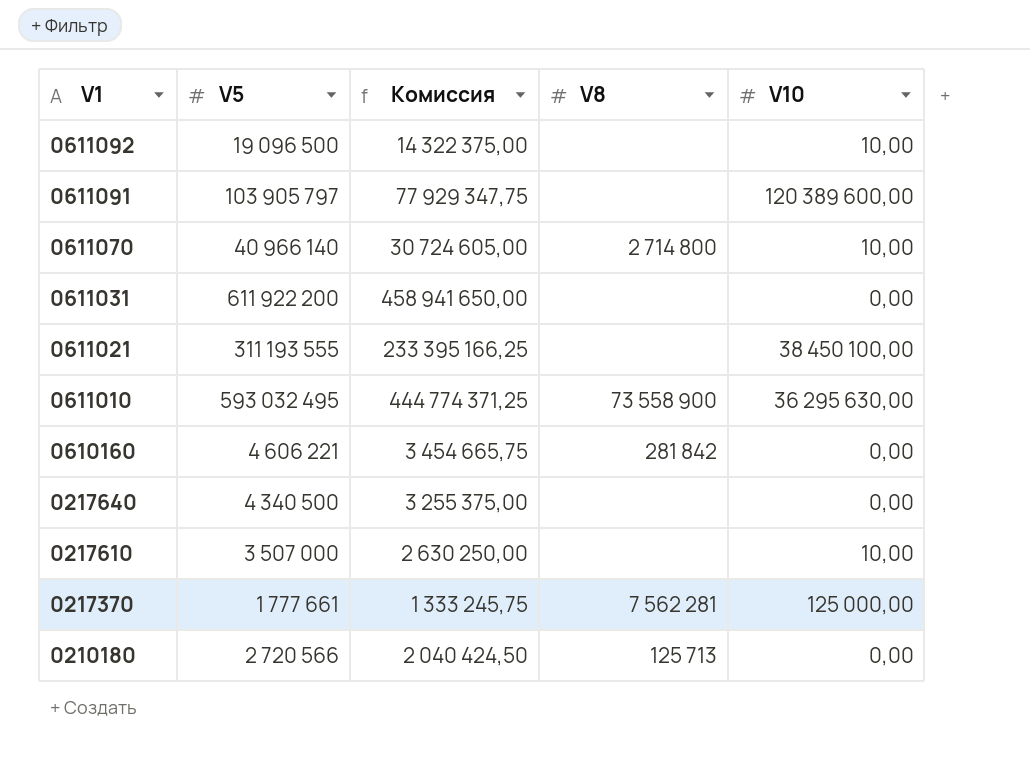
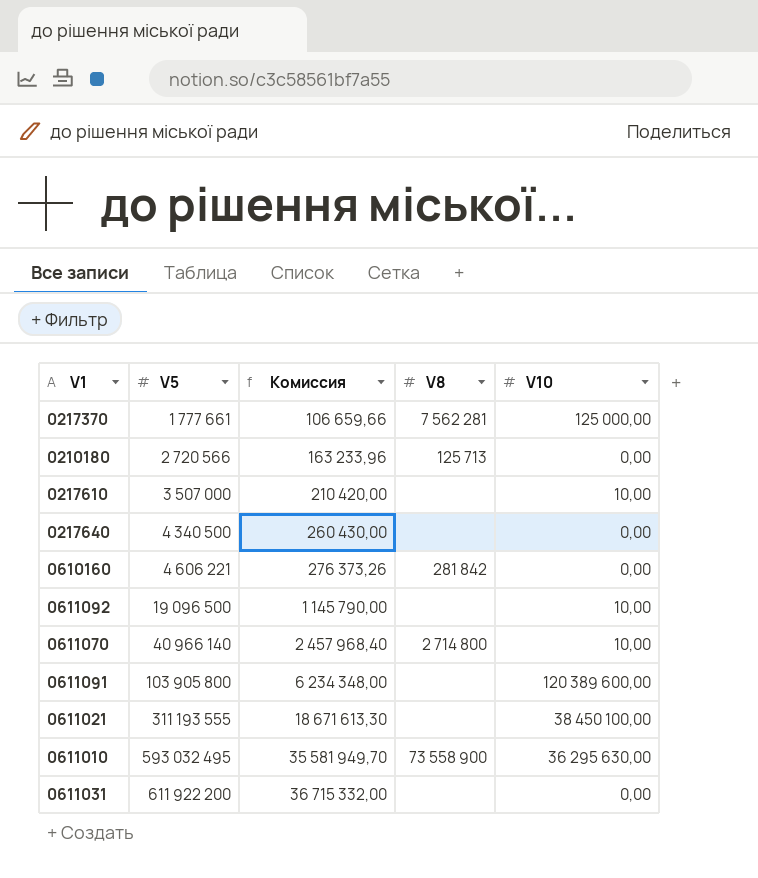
row order: V1 descending -> V5 ascending
column Комиссия | formula: [V5] * 0,75 -> [V5] * 0,06
0611091 | V5: 103 905 797 -> 103 905 800

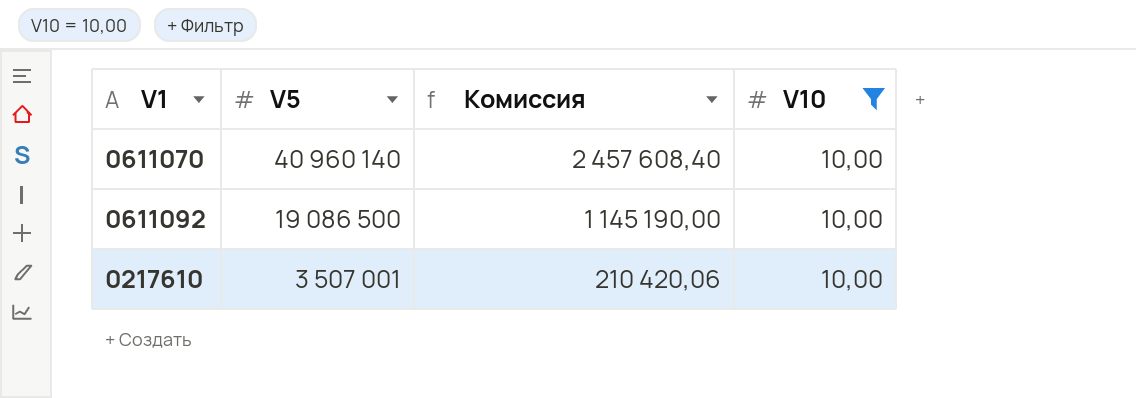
filter: none -> V10 = 10,00
row order: V5 ascending -> V5 descending
column V8 | position: 4 -> none
0611070 | V5: 40 966 140 -> 40 960 140
0611070 | Комиссия: 2 457 968,40 -> 2 457 608,40
0611092 | V5: 19 096 500 -> 19 086 500
0611092 | Комиссия: 1 145 790,00 -> 1 145 190,00
0217610 | V5: 3 507 000 -> 3 507 001
0217610 | Комиссия: 210 420,00 -> 210 420,06

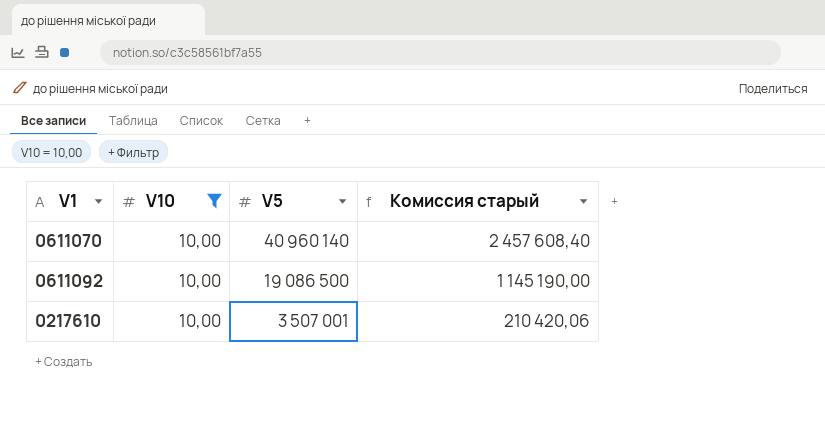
column V10 | position: 4 -> 2
column name: Комиссия -> Комиссия старый

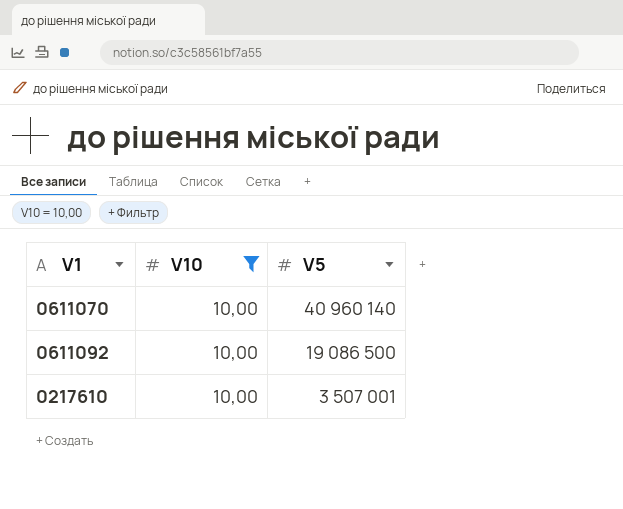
column Комиссия старый | formula: [V5] * 0,06 -> none

